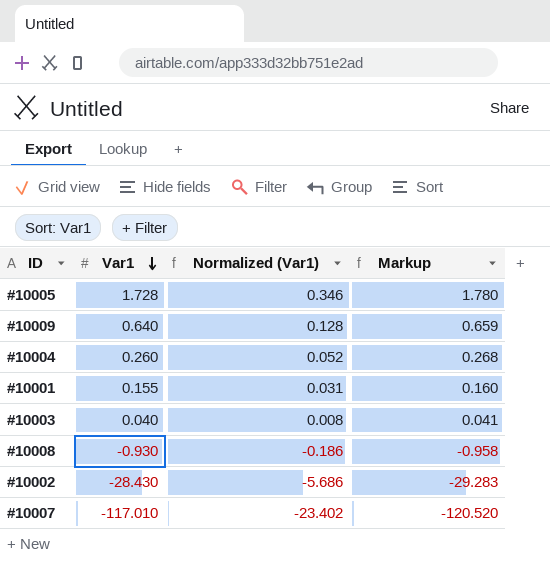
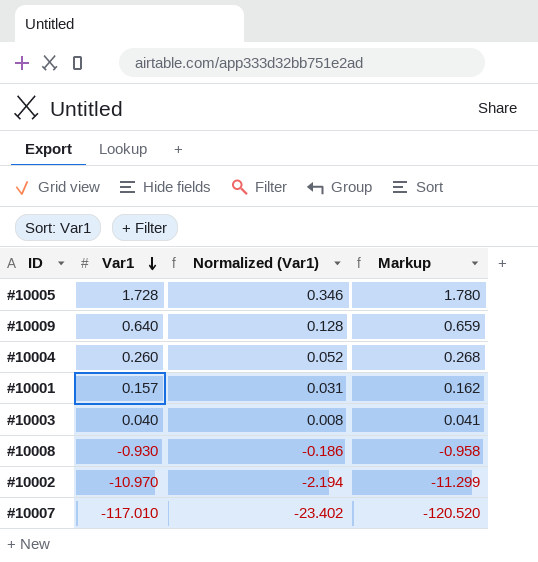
#10001 | Var1: 0.155 -> 0.157
#10001 | Markup: 0.160 -> 0.162
#10002 | Var1: -28.430 -> -10.970
#10002 | Normalized (Var1): -5.686 -> -2.194
#10002 | Markup: -29.283 -> -11.299

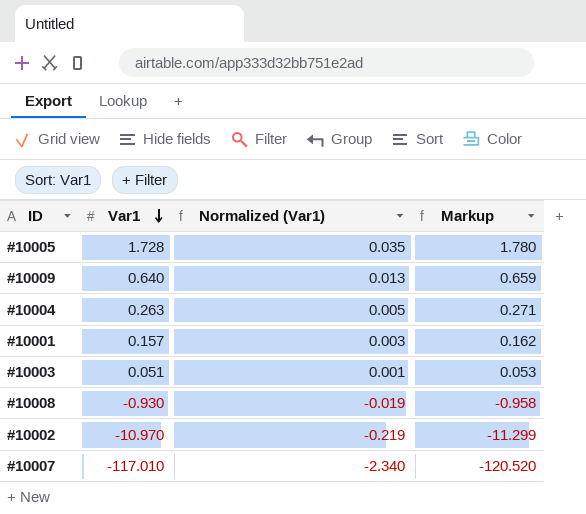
column Normalized (Var1) | formula: [Var1] * 0.2 -> [Var1] * 0.02
#10004 | Var1: 0.260 -> 0.263
#10004 | Markup: 0.268 -> 0.271
#10003 | Var1: 0.040 -> 0.051
#10003 | Markup: 0.041 -> 0.053

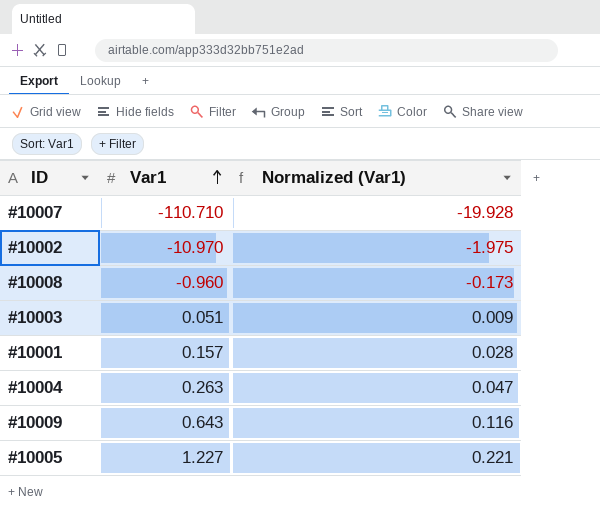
row order: Var1 descending -> Var1 ascending
column Markup | formula: [Var1] * 1.03 -> none
column Normalized (Var1) | formula: [Var1] * 0.02 -> [Var1] * 0.18
#10007 | Var1: -117.010 -> -110.710
#10008 | Var1: -0.930 -> -0.960
#10009 | Var1: 0.640 -> 0.643
#10005 | Var1: 1.728 -> 1.227

